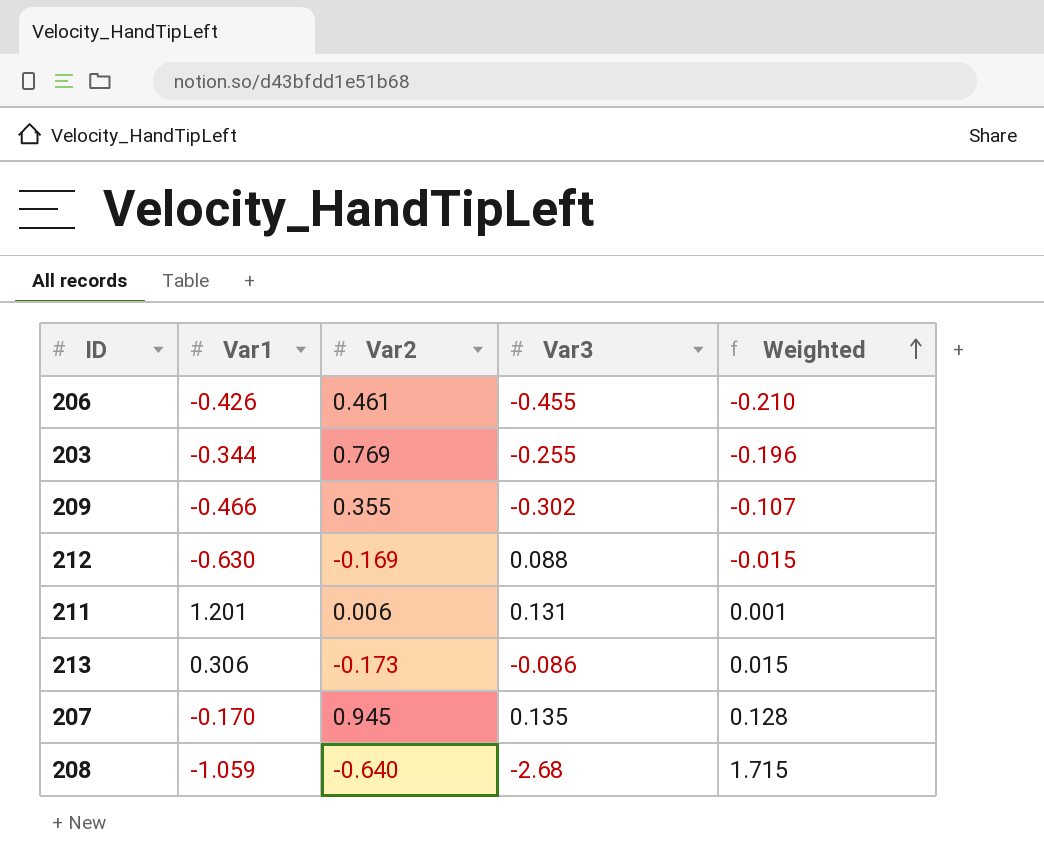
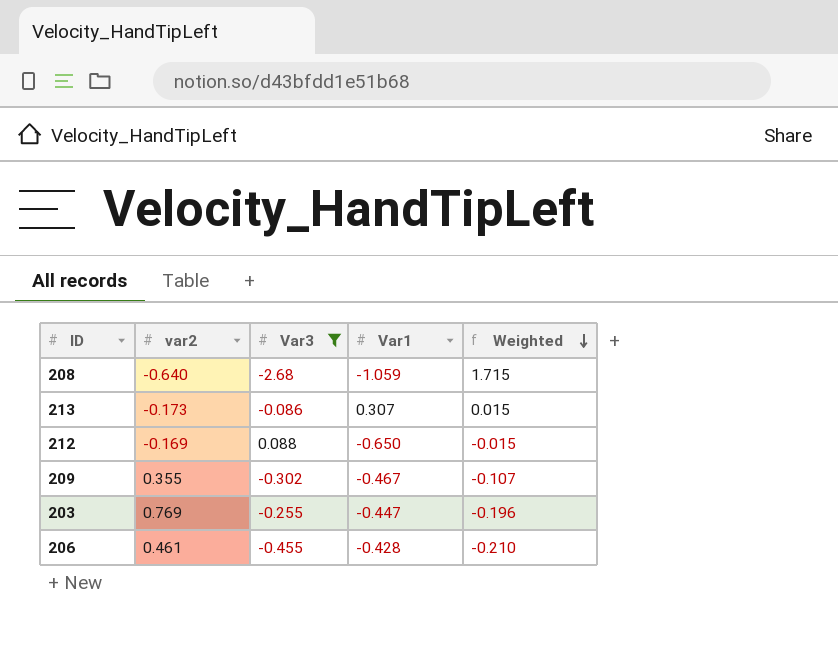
filter: none -> Var3 <= 0.088
row order: Weighted ascending -> Weighted descending
column name: Var2 -> var2
column Var1 | position: 2 -> 4
213 | Var1: 0.306 -> 0.307
212 | Var1: -0.630 -> -0.650
209 | Var1: -0.466 -> -0.467
203 | Var1: -0.344 -> -0.447
206 | Var1: -0.426 -> -0.428

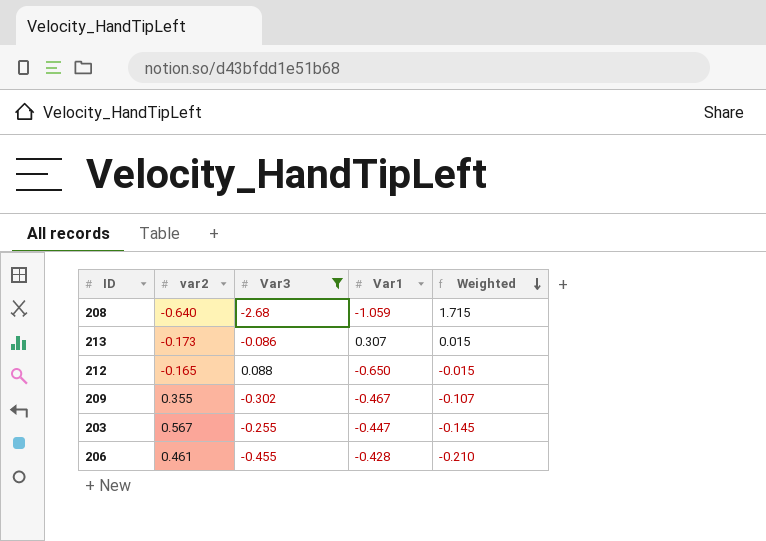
212 | var2: -0.169 -> -0.165
203 | var2: 0.769 -> 0.567
203 | Weighted: -0.196 -> -0.145

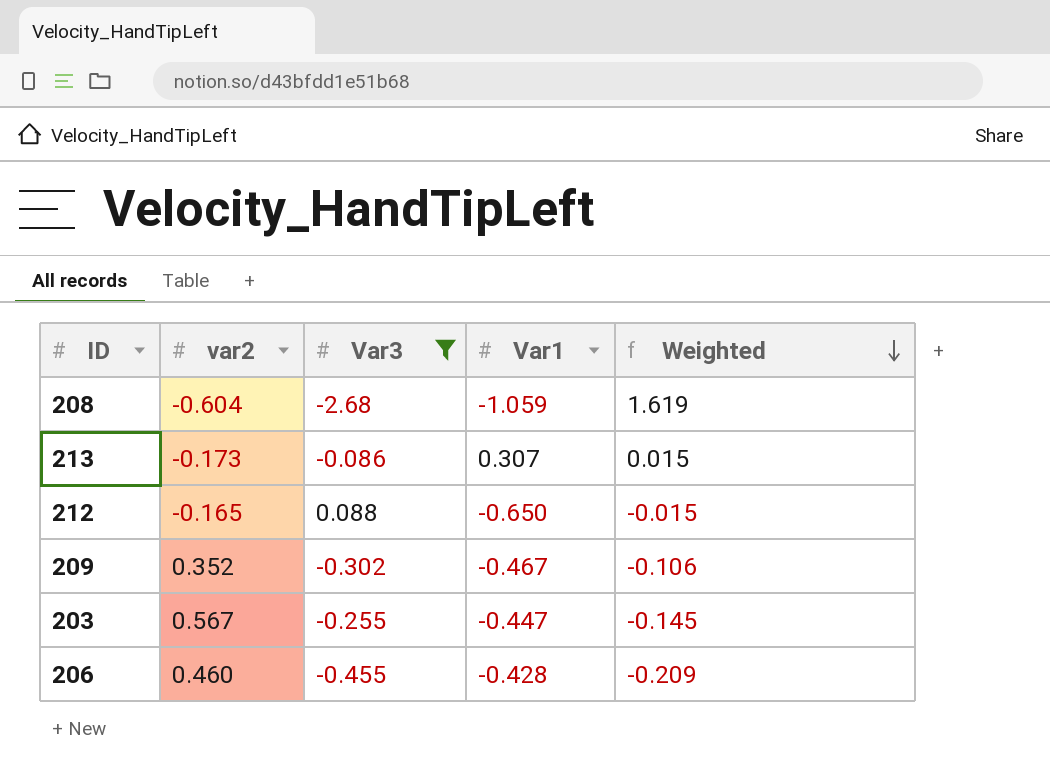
208 | var2: -0.640 -> -0.604
208 | Weighted: 1.715 -> 1.619
209 | var2: 0.355 -> 0.352
209 | Weighted: -0.107 -> -0.106
206 | var2: 0.461 -> 0.460
206 | Weighted: -0.210 -> -0.209

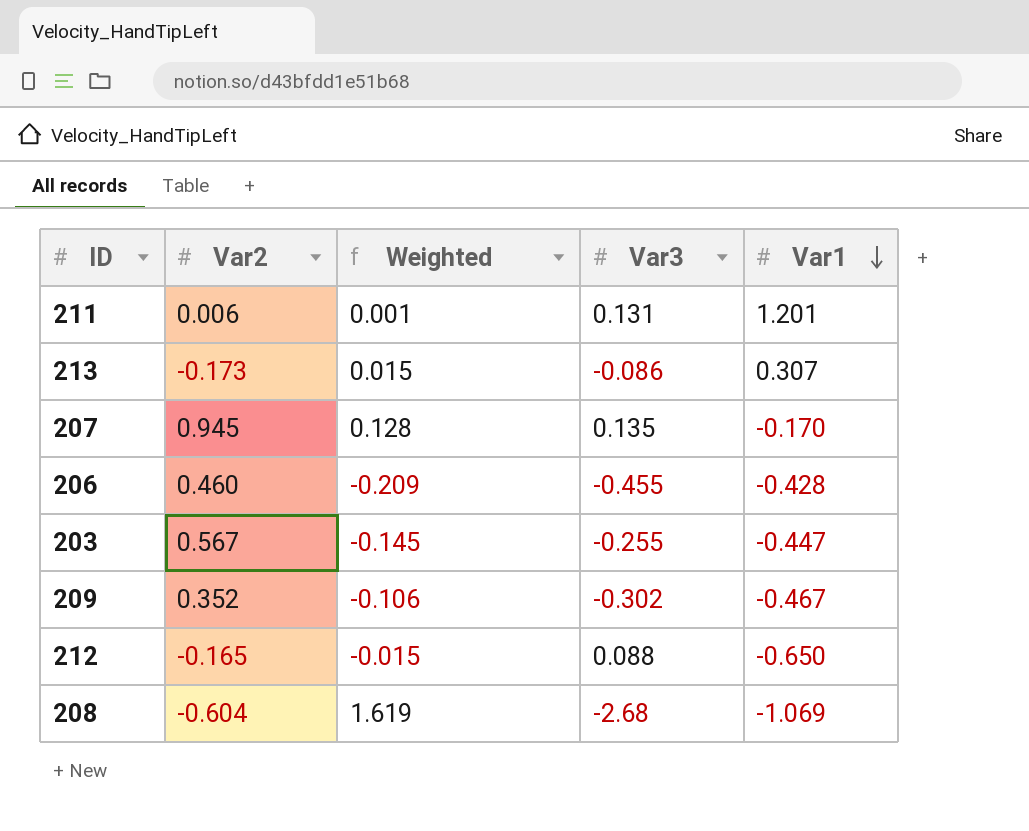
filter: Var3 <= 0.088 -> none
row order: Weighted descending -> Var1 descending
column name: var2 -> Var2
column Weighted | position: 5 -> 3
208 | Var1: -1.059 -> -1.069

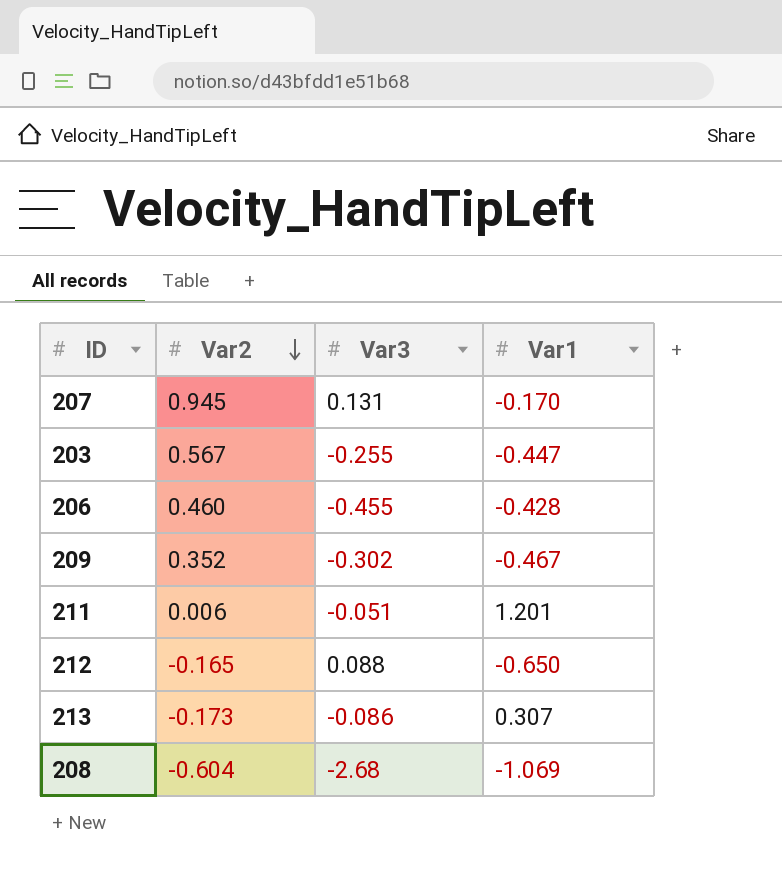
row order: Var1 descending -> Var2 descending
column Weighted | formula: [Var2] * [Var3] -> none
207 | Var3: 0.135 -> 0.131
211 | Var3: 0.131 -> -0.051

